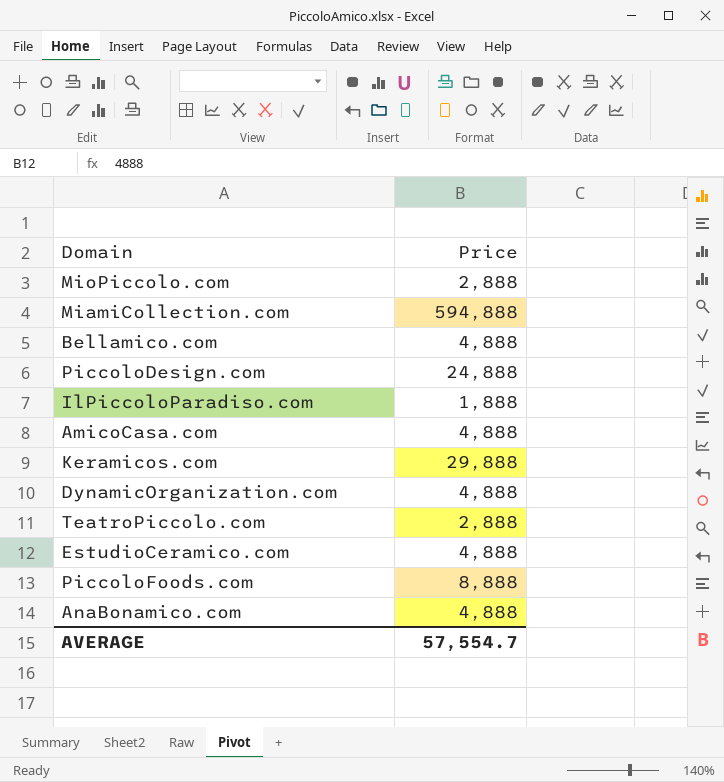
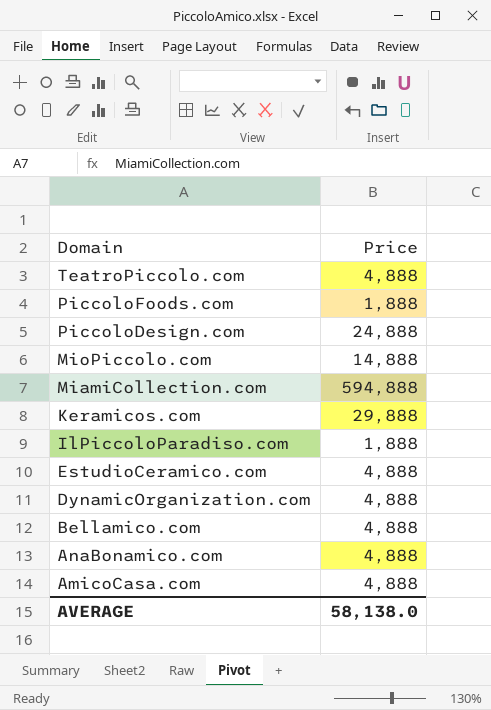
row order: none -> Domain descending
TeatroPiccolo.com | Price: 2,888 -> 4,888
PiccoloFoods.com | Price: 8,888 -> 1,888
MioPiccolo.com | Price: 2,888 -> 14,888
AVERAGE | Price: 57,554.7 -> 58,138.0

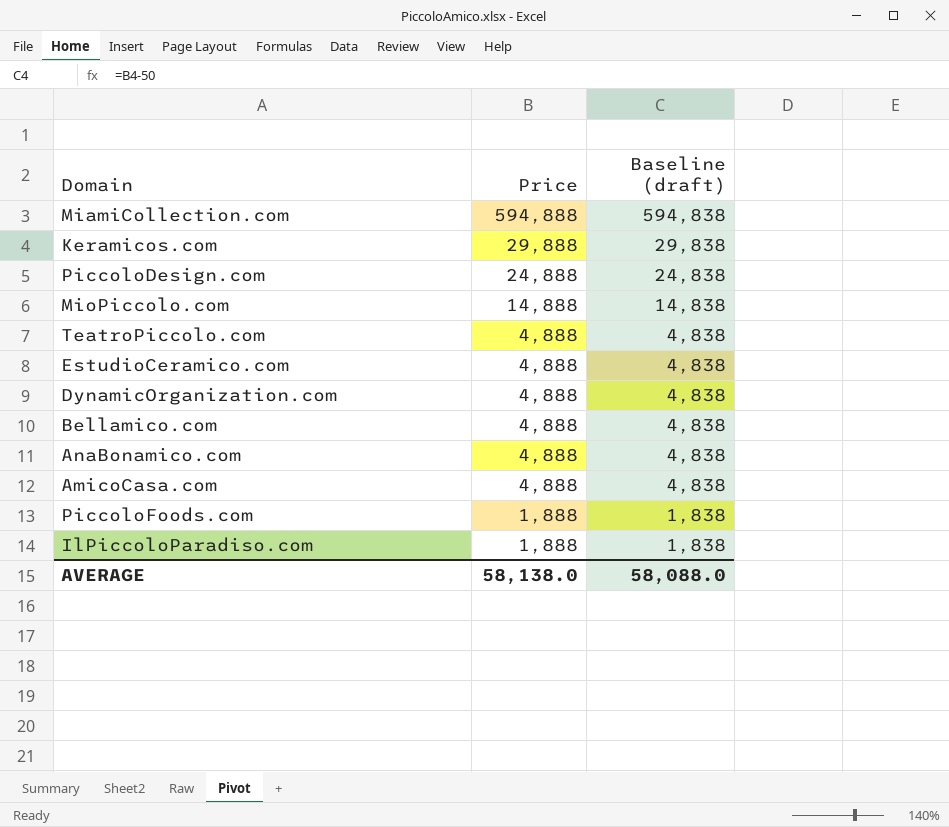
row order: Domain descending -> Price descending
column Baseline (draft) | formula: none -> [Price] - 50

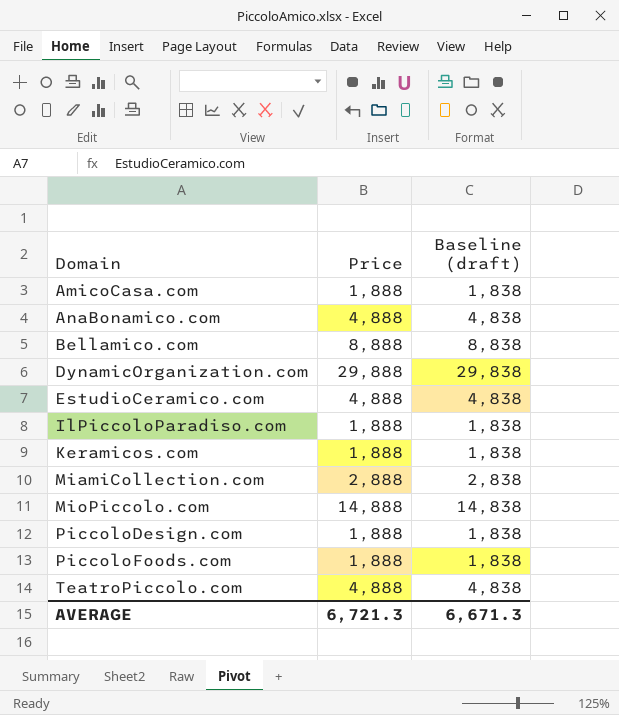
row order: Price descending -> Domain ascending
AmicoCasa.com | Price: 4,888 -> 1,888
AmicoCasa.com | Baseline (draft): 4,838 -> 1,838
Bellamico.com | Price: 4,888 -> 8,888
Bellamico.com | Baseline (draft): 4,838 -> 8,838
DynamicOrganization.com | Price: 4,888 -> 29,888
DynamicOrganization.com | Baseline (draft): 4,838 -> 29,838
Keramicos.com | Price: 29,888 -> 1,888
Keramicos.com | Baseline (draft): 29,838 -> 1,838
MiamiCollection.com | Price: 594,888 -> 2,888
MiamiCollection.com | Baseline (draft): 594,838 -> 2,838
PiccoloDesign.com | Price: 24,888 -> 1,888
PiccoloDesign.com | Baseline (draft): 24,838 -> 1,838
AVERAGE | Price: 58,138.0 -> 6,721.3
AVERAGE | Baseline (draft): 58,088.0 -> 6,671.3

